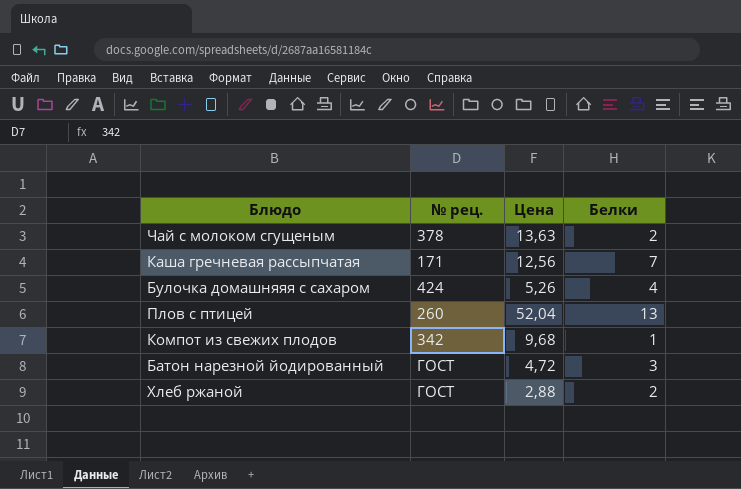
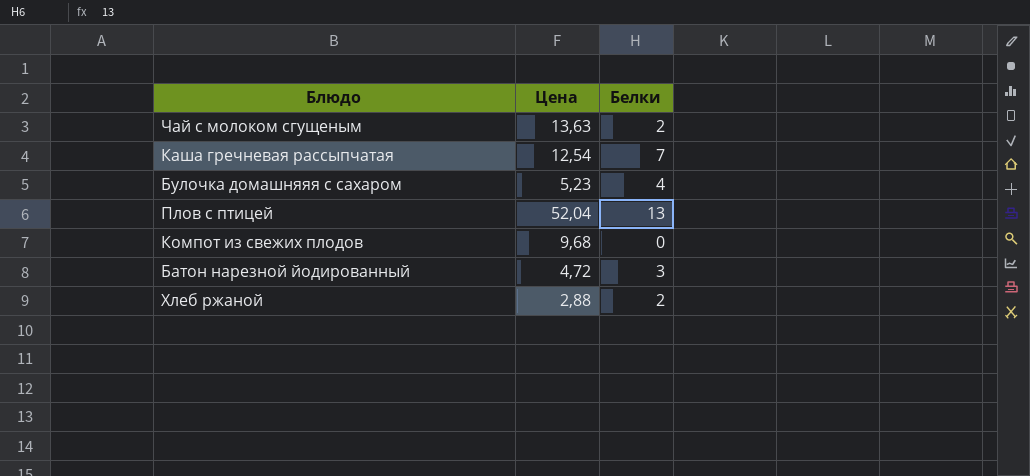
column № рец. | position: 2 -> none
Каша гречневая рассыпчатая | Цена: 12,56 -> 12,54
Булочка домашняяя с сахаром | Цена: 5,26 -> 5,23
Компот из свежих плодов | Белки: 1 -> 0

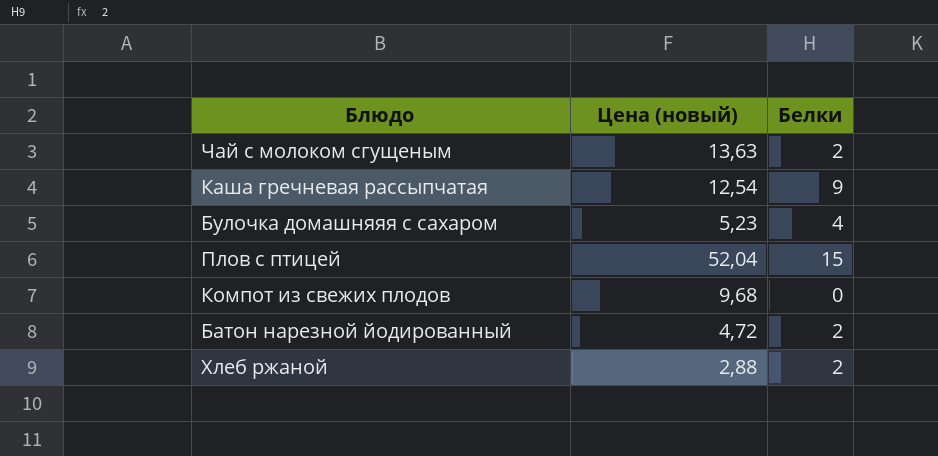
column name: Цена -> Цена (новый)
Каша гречневая рассыпчатая | Белки: 7 -> 9
Плов с птицей | Белки: 13 -> 15
Батон нарезной йодированный | Белки: 3 -> 2

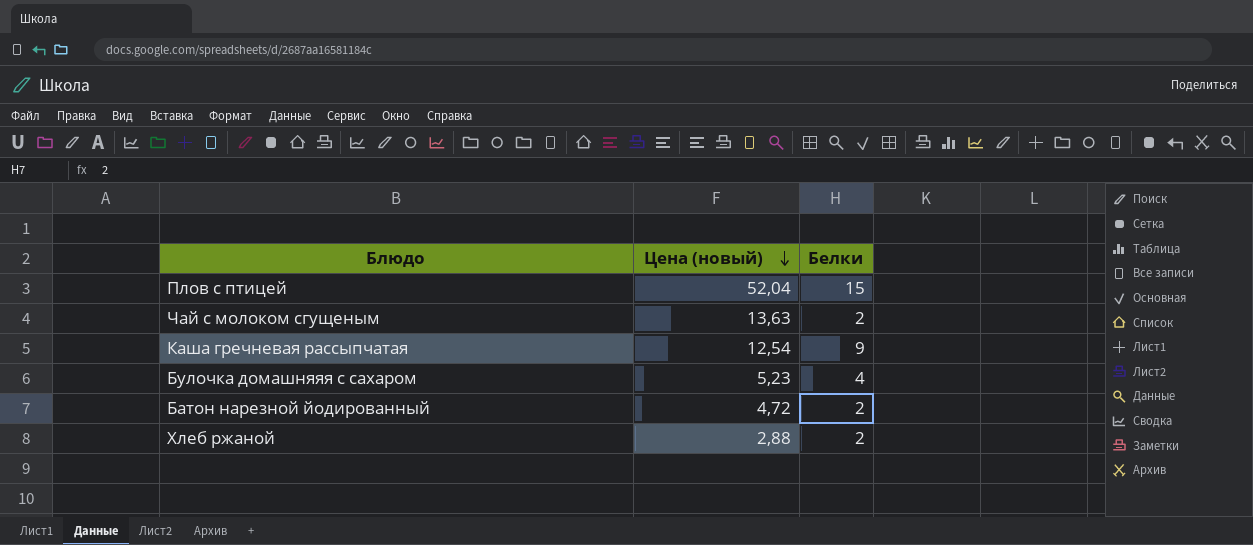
row order: none -> Цена (новый) descending
row Компот из свежих плодов: 9,68 | 0 -> none

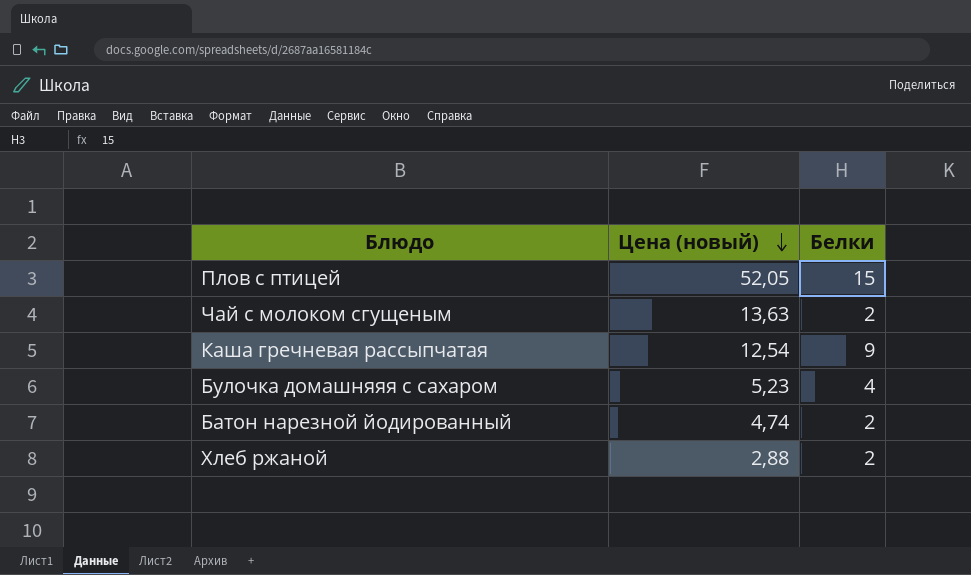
Плов с птицей | Цена (новый): 52,04 -> 52,05
Батон нарезной йодированный | Цена (новый): 4,72 -> 4,74

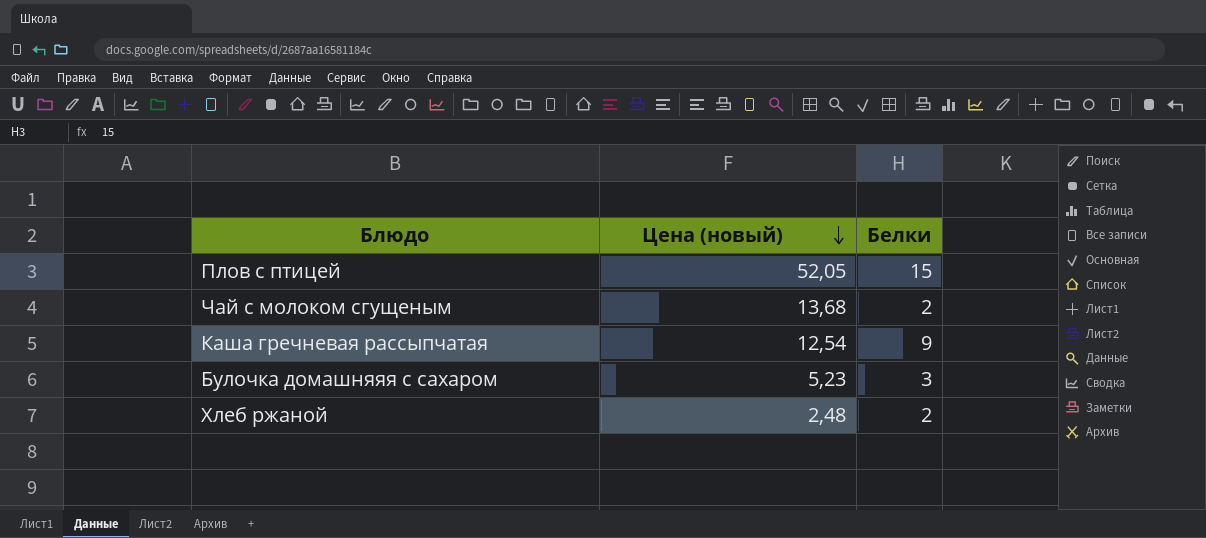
row Батон нарезной йодированный: 4,74 | 2 -> none
Чай с молоком сгущеным | Цена (новый): 13,63 -> 13,68
Булочка домашняяя с сахаром | Белки: 4 -> 3
Хлеб ржаной | Цена (новый): 2,88 -> 2,48

